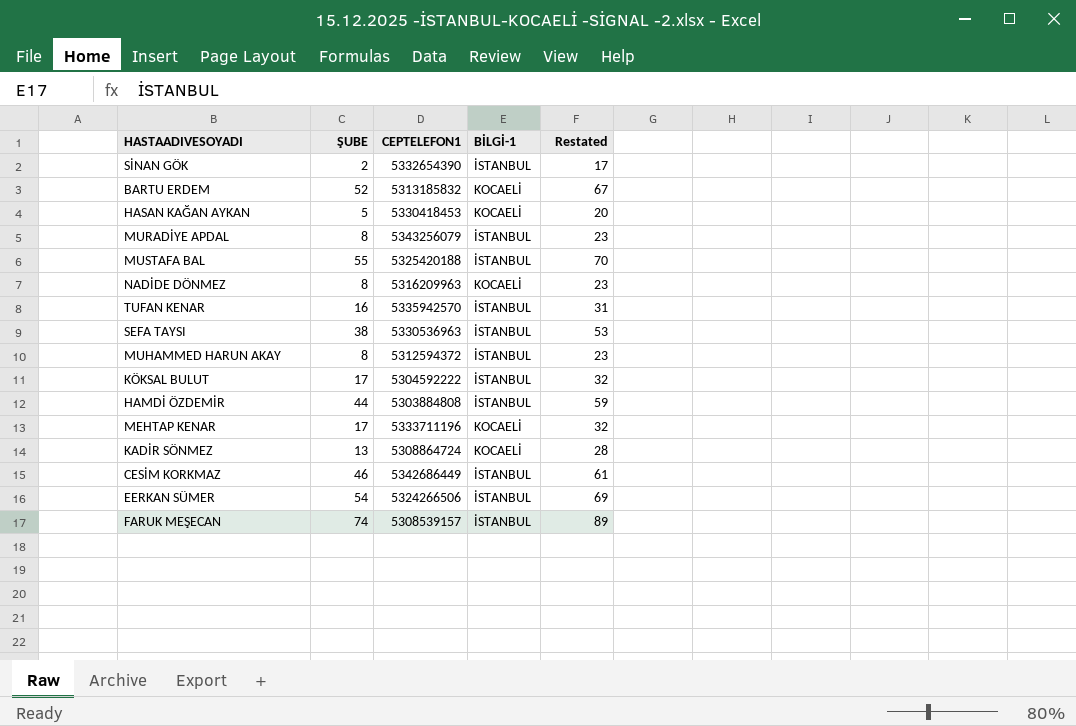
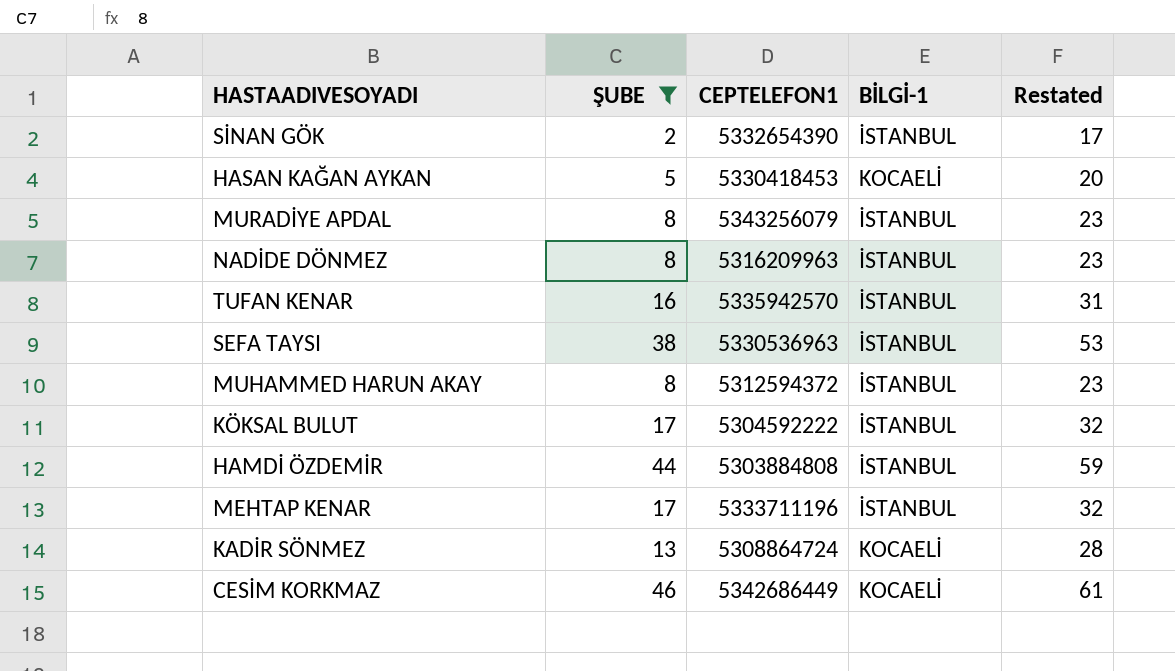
filter: none -> ŞUBE <= 46
NADİDE DÖNMEZ | BİLGİ-1: KOCAELİ -> İSTANBUL
MEHTAP KENAR | BİLGİ-1: KOCAELİ -> İSTANBUL
CESİM KORKMAZ | BİLGİ-1: İSTANBUL -> KOCAELİ

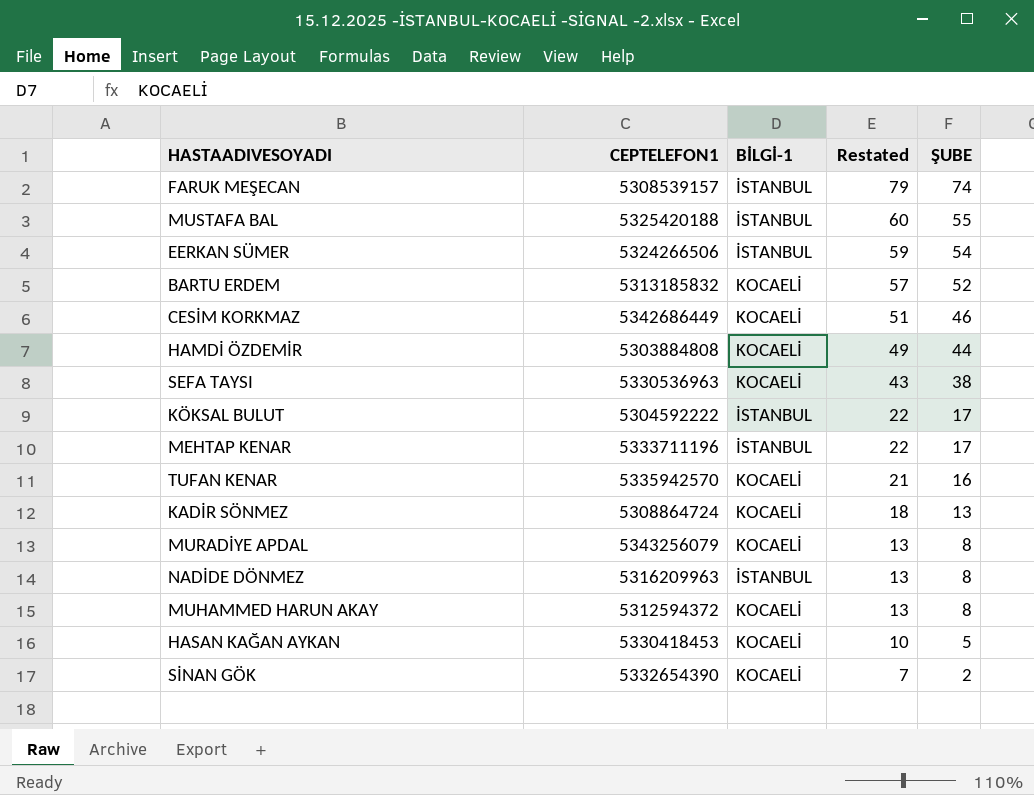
filter: ŞUBE <= 46 -> none
row order: none -> Restated descending
column Restated | formula: [ŞUBE] + 15 -> [ŞUBE] + 5
column ŞUBE | position: 2 -> 5
HAMDİ ÖZDEMİR | BİLGİ-1: İSTANBUL -> KOCAELİ
SEFA TAYSI | BİLGİ-1: İSTANBUL -> KOCAELİ
TUFAN KENAR | BİLGİ-1: İSTANBUL -> KOCAELİ
MURADİYE APDAL | BİLGİ-1: İSTANBUL -> KOCAELİ
MUHAMMED HARUN AKAY | BİLGİ-1: İSTANBUL -> KOCAELİ
SİNAN GÖK | BİLGİ-1: İSTANBUL -> KOCAELİ

